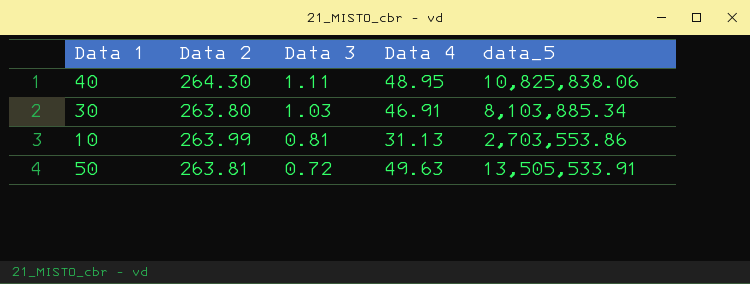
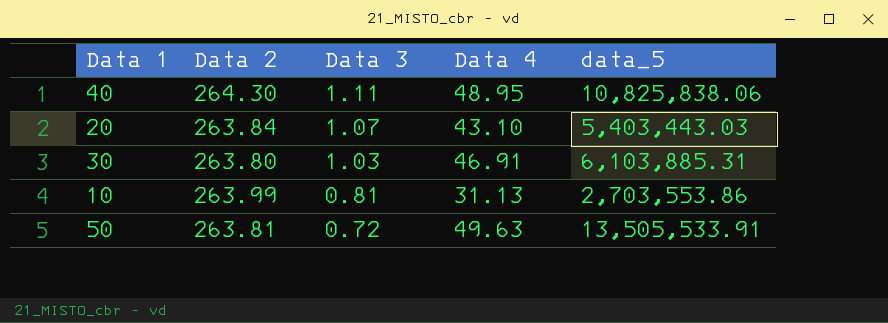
row 20: none -> 263.84 | 1.07 | 43.10 | 5,403,443.03
30 | data_5: 8,103,885.34 -> 6,103,885.31

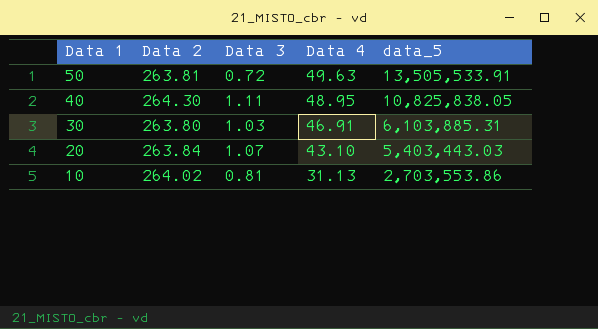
row order: Data 3 descending -> Data 1 descending
40 | data_5: 10,825,838.06 -> 10,825,838.05
10 | Data 2: 263.99 -> 264.02

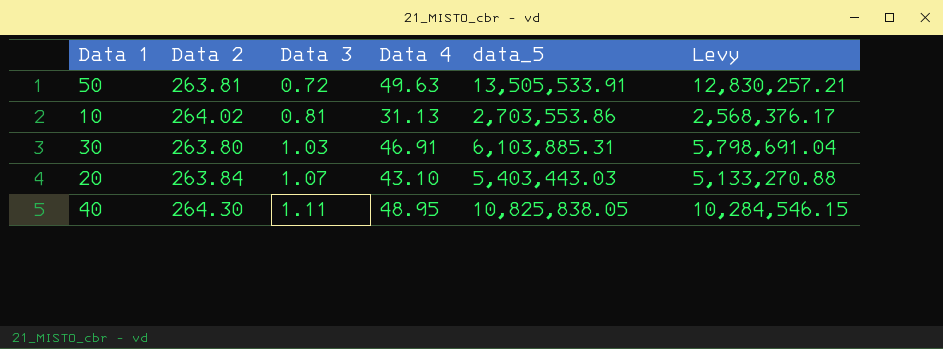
row order: Data 1 descending -> Data 3 ascending
column Levy | formula: none -> [data_5] * 0.95

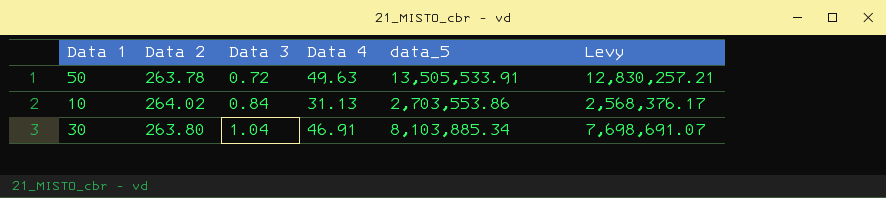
row 20: 263.84 | 1.07 | 43.10 | 5,403,443.03 | 5,133,270.88 -> none
row 40: 264.30 | 1.11 | 48.95 | 10,825,838.05 | 10,284,546.15 -> none
50 | Data 2: 263.81 -> 263.78
10 | Data 3: 0.81 -> 0.84
30 | Data 3: 1.03 -> 1.04
30 | data_5: 6,103,885.31 -> 8,103,885.34
30 | Levy: 5,798,691.04 -> 7,698,691.07

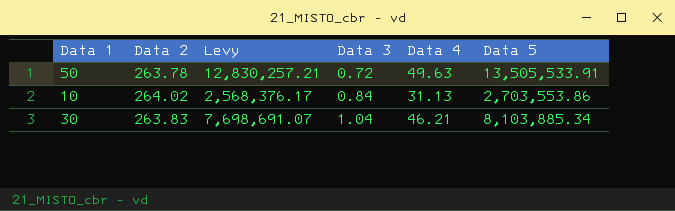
column Levy | position: 6 -> 3
column name: data_5 -> Data 5
30 | Data 2: 263.80 -> 263.83
30 | Data 4: 46.91 -> 46.21

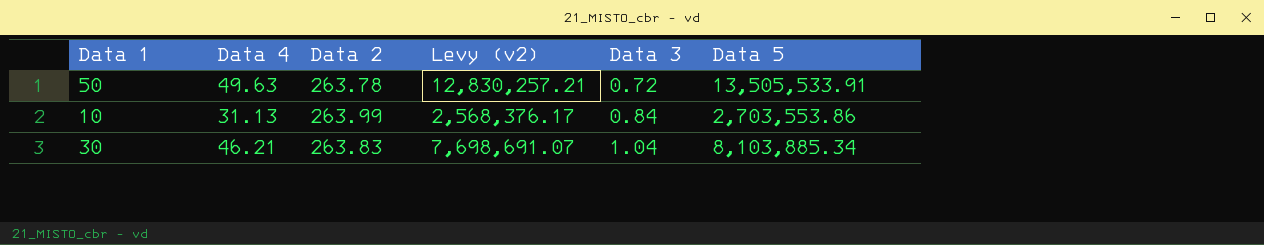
column Data 4 | position: 5 -> 2
column name: Levy -> Levy (v2)
10 | Data 2: 264.02 -> 263.99

